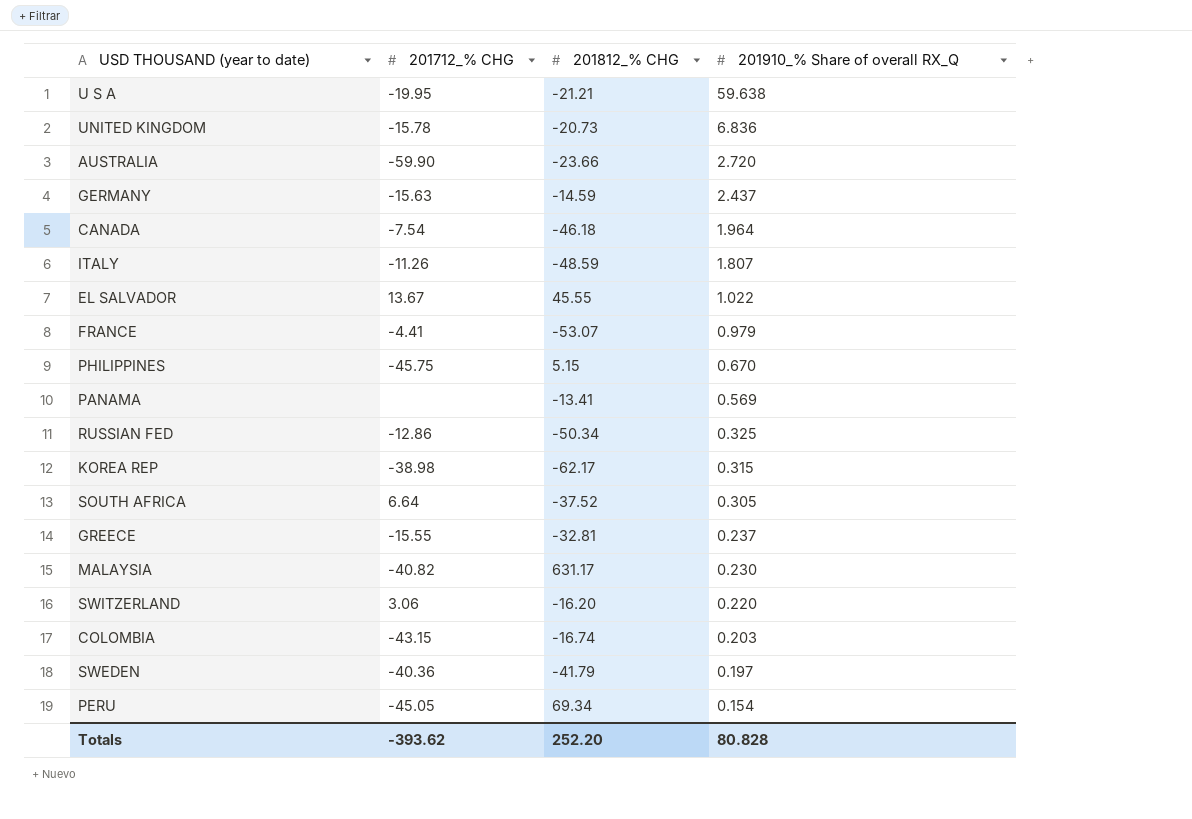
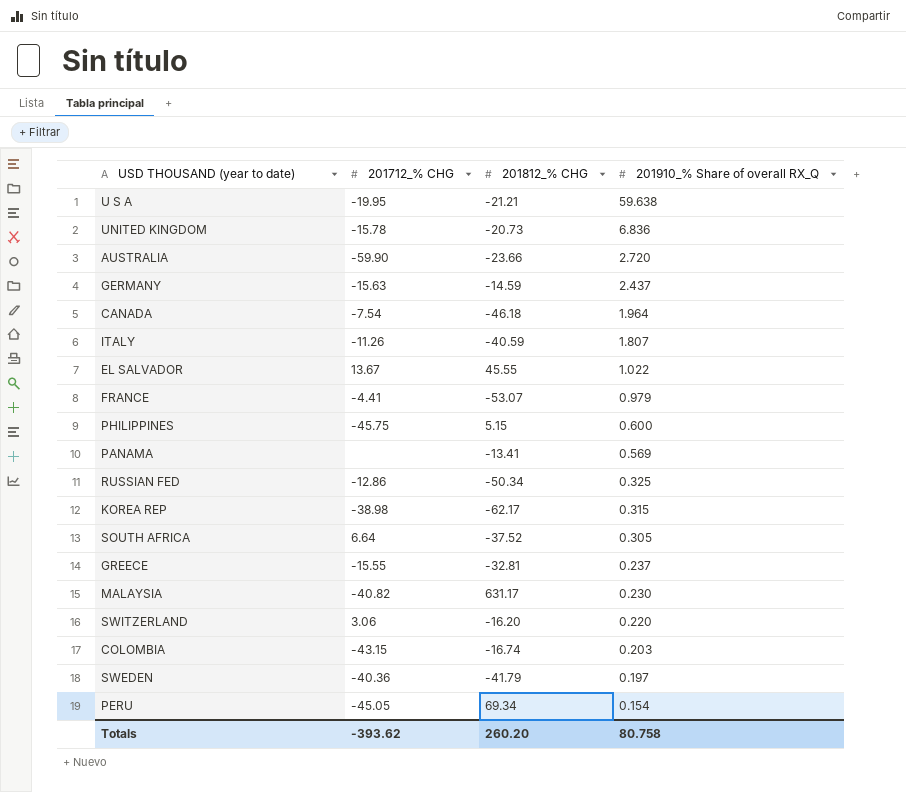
ITALY | 201812_% CHG: -48.59 -> -40.59
PHILIPPINES | 201910_% Share of overall RX_Q: 0.670 -> 0.600
Totals | 201812_% CHG: 252.20 -> 260.20
Totals | 201910_% Share of overall RX_Q: 80.828 -> 80.758

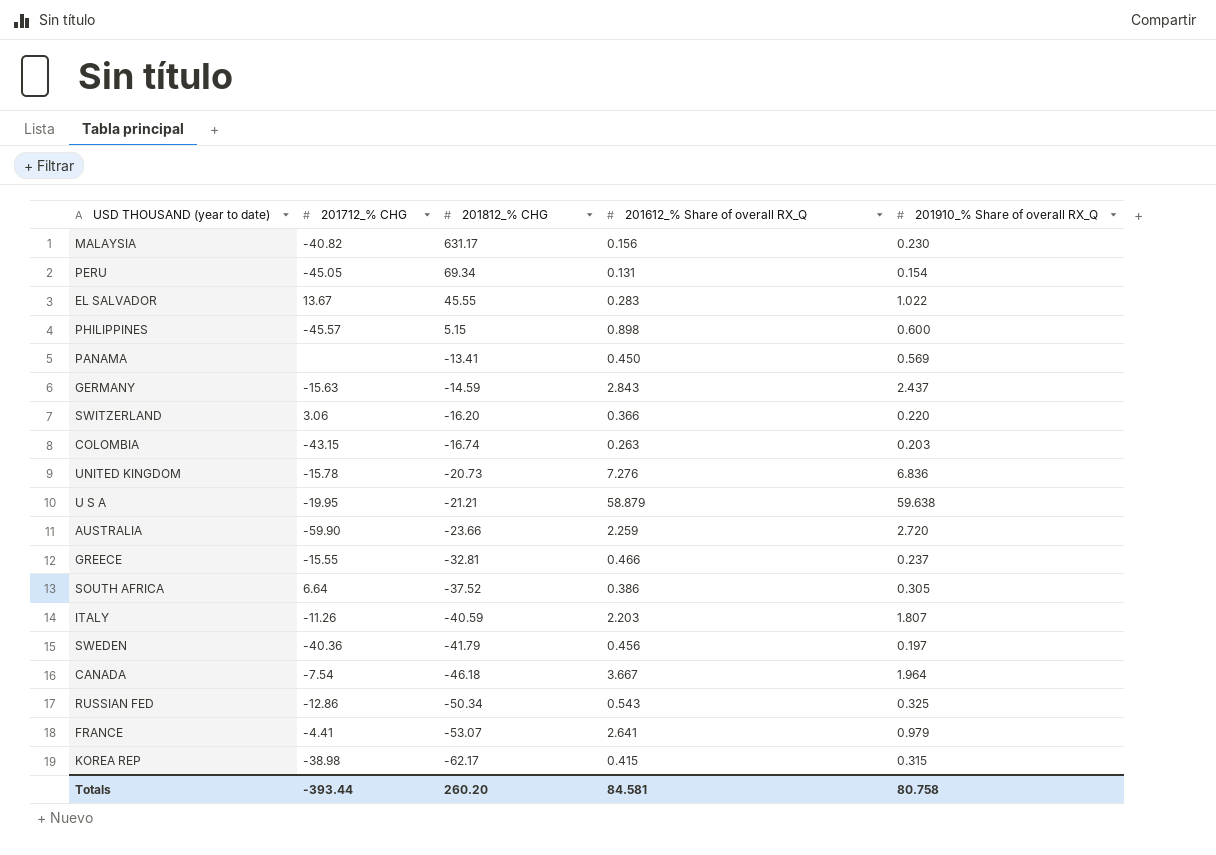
row order: 201910_% Share of overall RX_Q descending -> 201812_% CHG descending
column 201612_% Share of overall RX_Q | position: none -> 4
PHILIPPINES | 201712_% CHG: -45.75 -> -45.57
Totals | 201712_% CHG: -393.62 -> -393.44

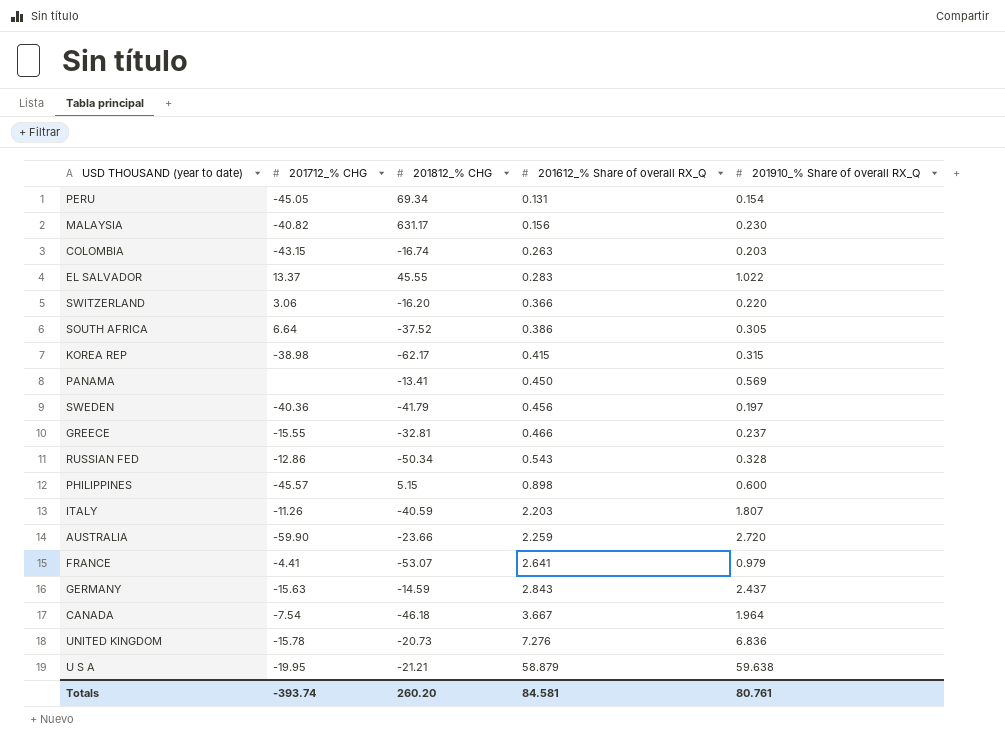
row order: 201812_% CHG descending -> 201612_% Share of overall RX_Q ascending
EL SALVADOR | 201712_% CHG: 13.67 -> 13.37
RUSSIAN FED | 201910_% Share of overall RX_Q: 0.325 -> 0.328
Totals | 201712_% CHG: -393.44 -> -393.74
Totals | 201910_% Share of overall RX_Q: 80.758 -> 80.761

